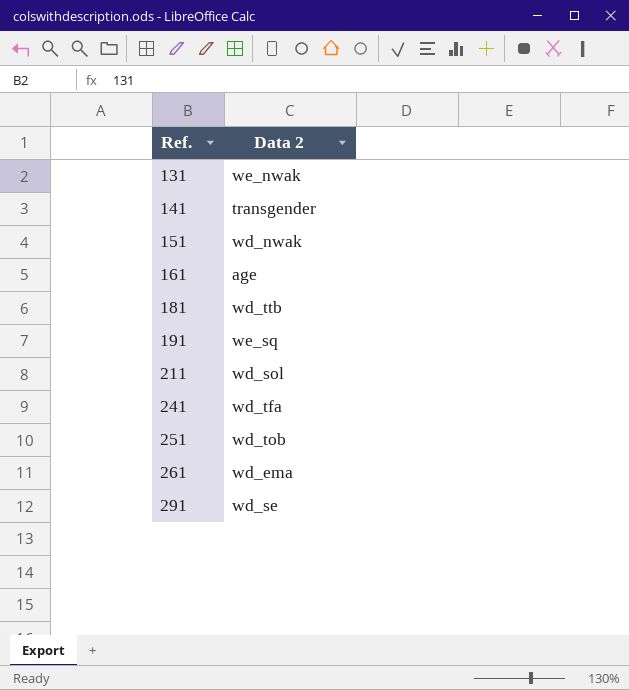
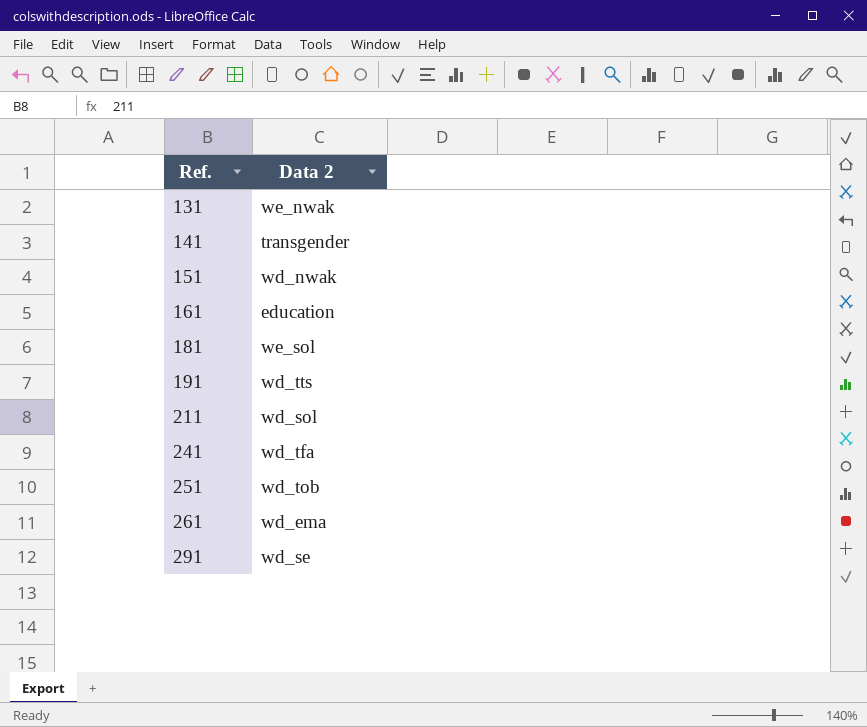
161 | Data 2: age -> education
181 | Data 2: wd_ttb -> we_sol
191 | Data 2: we_sq -> wd_tts

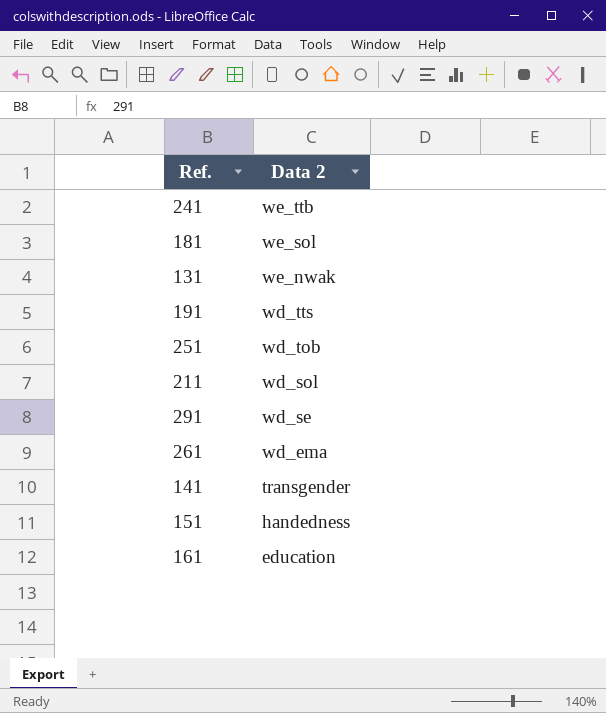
row order: Ref. ascending -> Data 2 descending
241 | Data 2: wd_tfa -> we_ttb
151 | Data 2: wd_nwak -> handedness

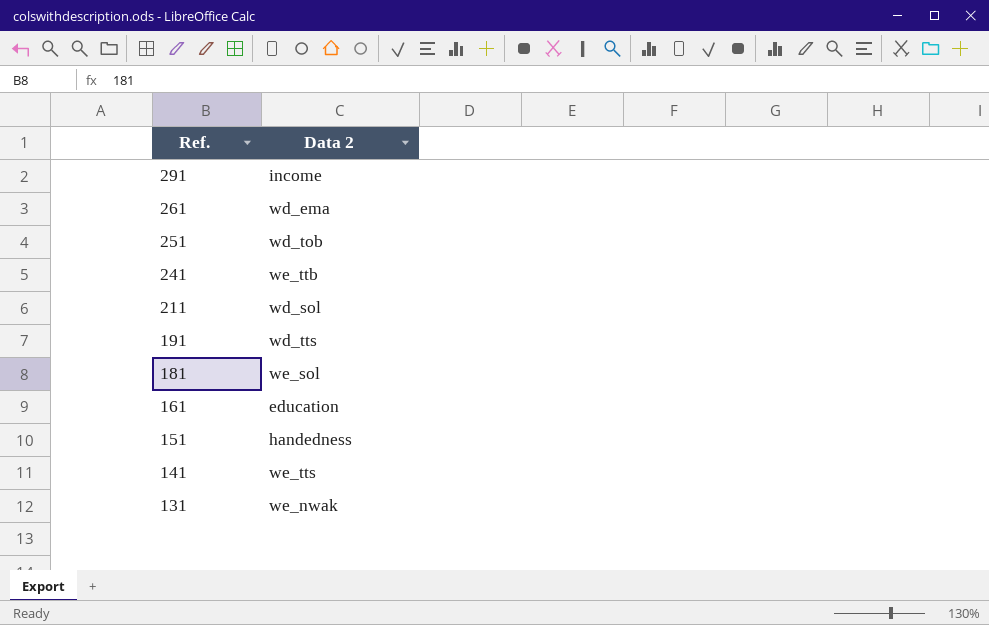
row order: Data 2 descending -> Ref. descending
291 | Data 2: wd_se -> income
141 | Data 2: transgender -> we_tts

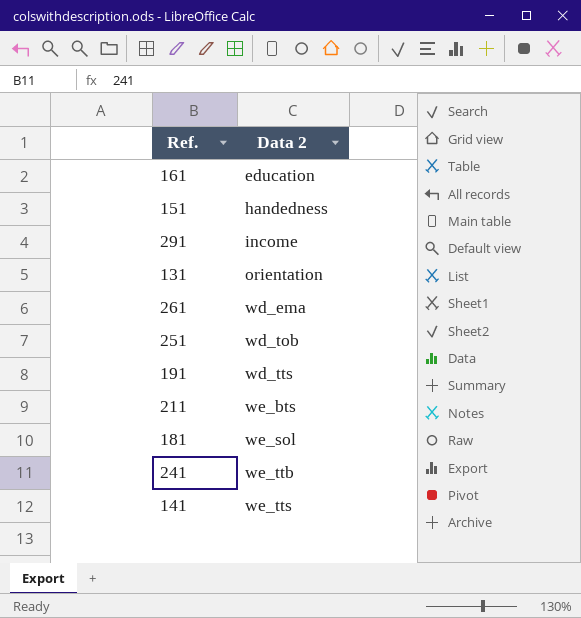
row order: Ref. descending -> Data 2 ascending
131 | Data 2: we_nwak -> orientation
211 | Data 2: wd_sol -> we_bts

